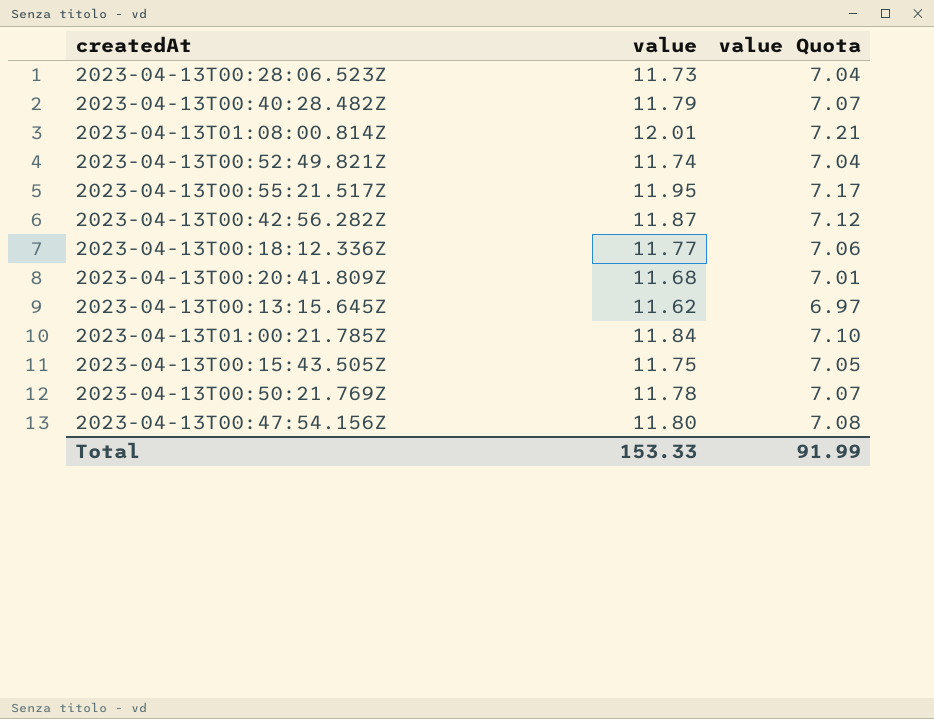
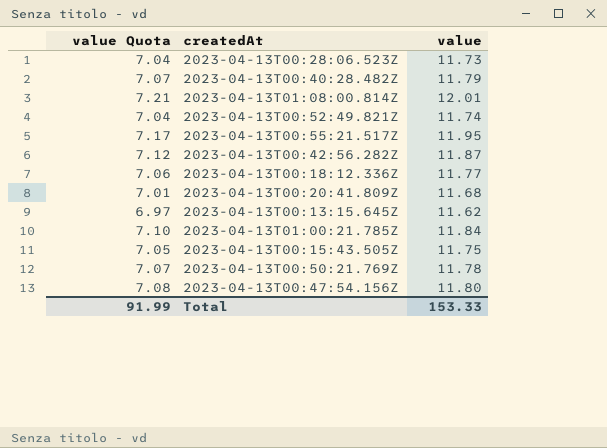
column value Quota | position: 3 -> 1

